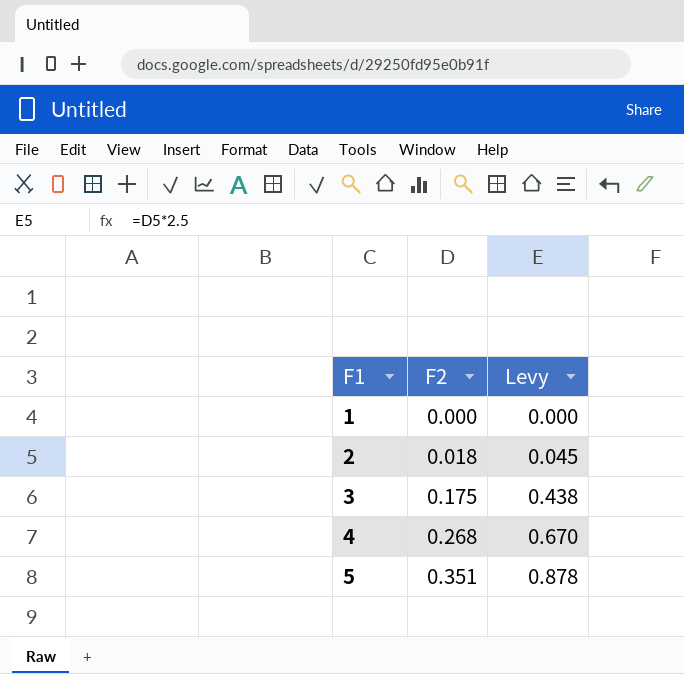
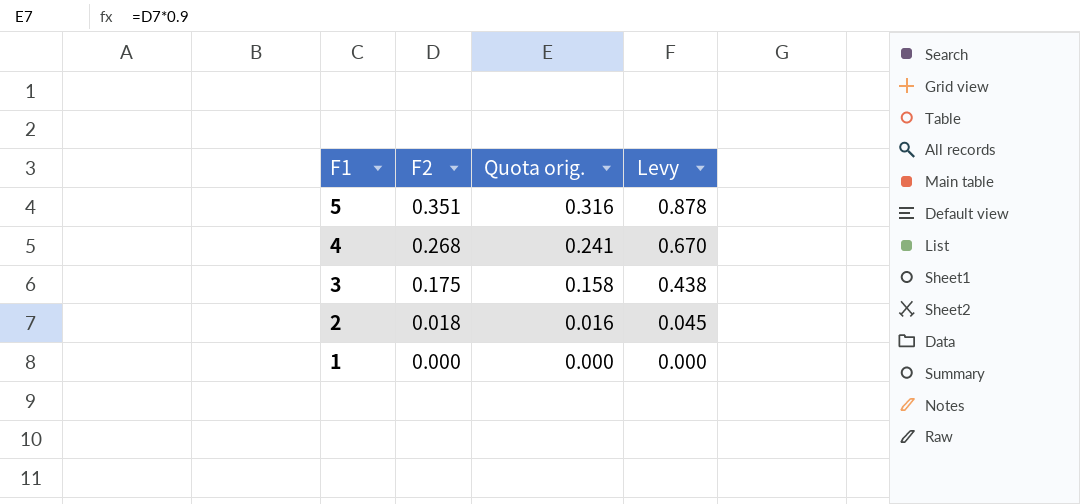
row order: F1 ascending -> F1 descending
column Quota orig. | formula: none -> [F2] * 0.9

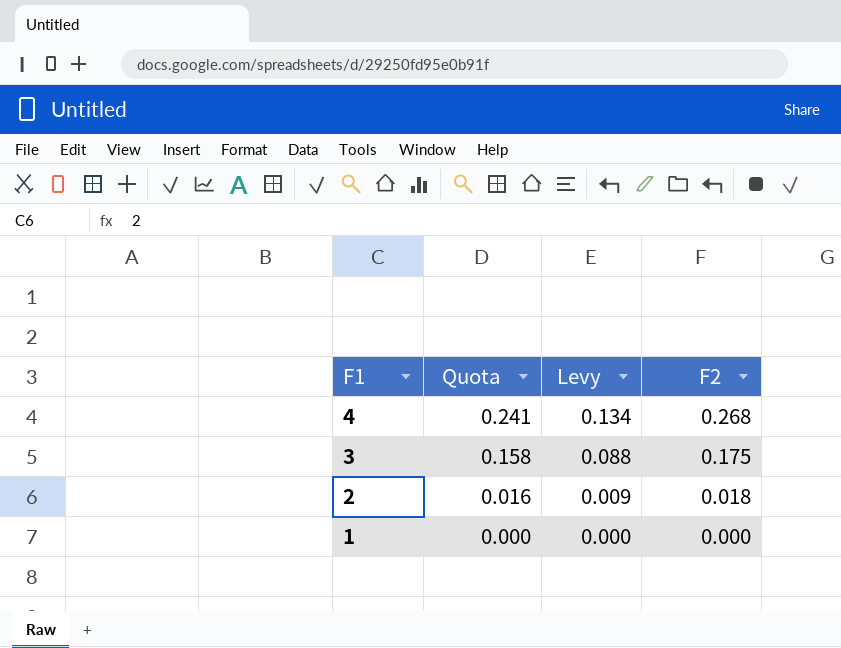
column name: Quota orig. -> Quota
column Levy | formula: [F2] * 2.5 -> [F2] * 0.5
column F2 | position: 2 -> 4
row 5: 0.351 | 0.316 | 0.878 -> none

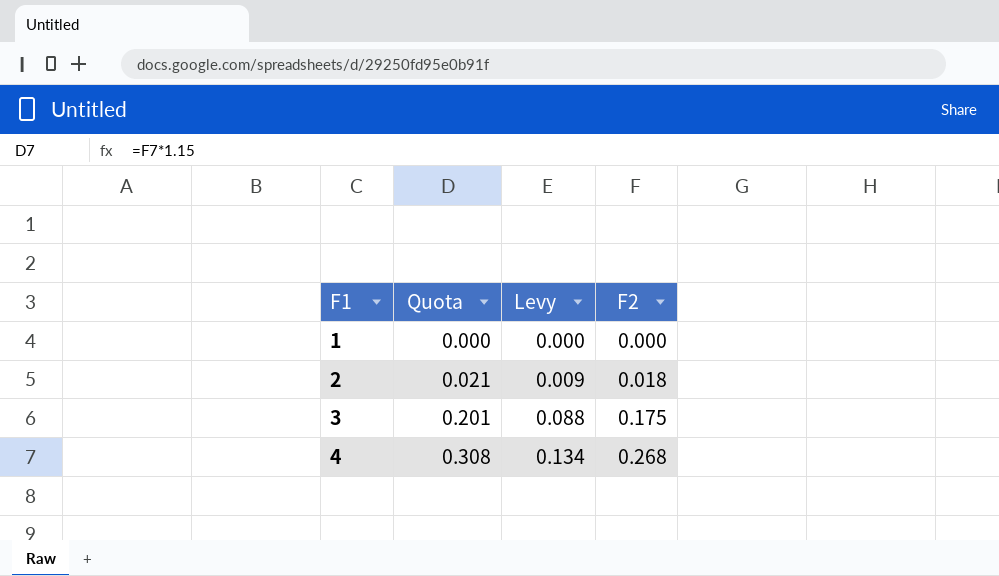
row order: F1 descending -> F1 ascending
column Quota | formula: [F2] * 0.9 -> [F2] * 1.15

